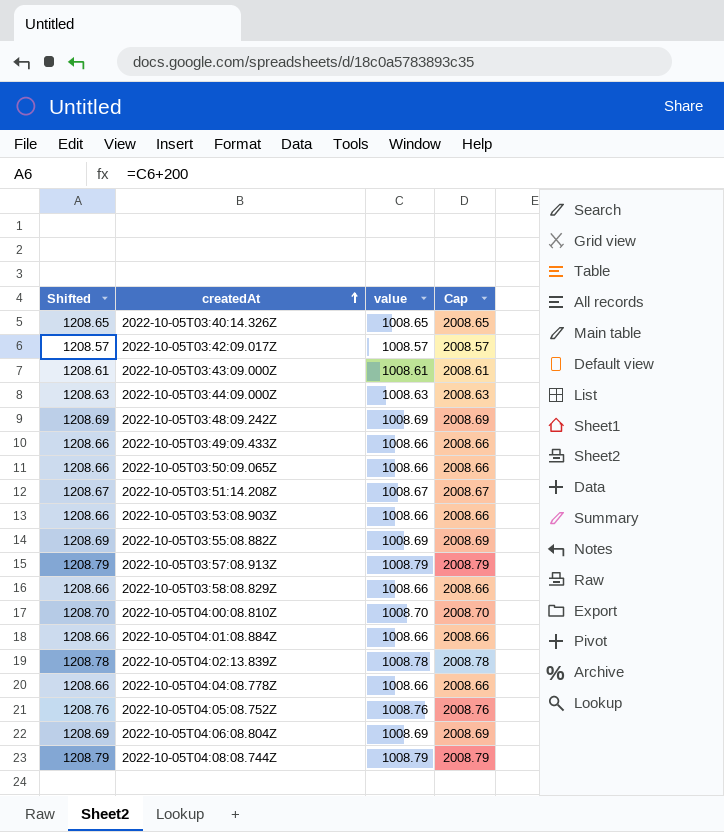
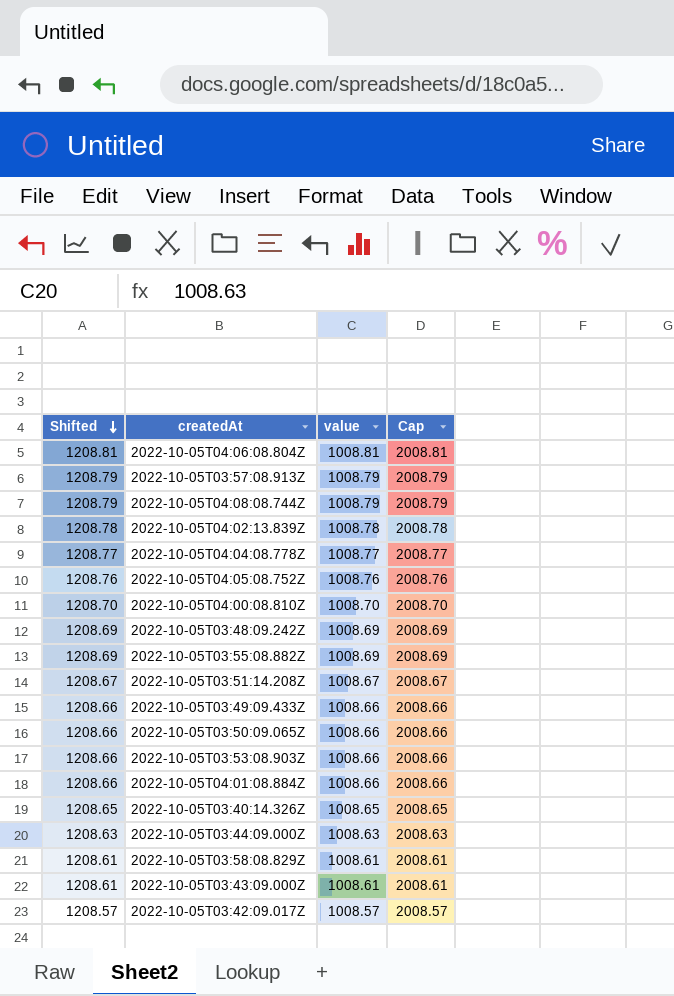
row order: createdAt ascending -> Shifted descending
2022-10-05T04:06:08.804Z | Shifted: 1208.69 -> 1208.81
2022-10-05T04:06:08.804Z | value: 1008.69 -> 1008.81
2022-10-05T04:06:08.804Z | Cap: 2008.69 -> 2008.81
2022-10-05T04:04:08.778Z | Shifted: 1208.66 -> 1208.77
2022-10-05T04:04:08.778Z | value: 1008.66 -> 1008.77
2022-10-05T04:04:08.778Z | Cap: 2008.66 -> 2008.77
2022-10-05T03:58:08.829Z | Shifted: 1208.66 -> 1208.61
2022-10-05T03:58:08.829Z | value: 1008.66 -> 1008.61
2022-10-05T03:58:08.829Z | Cap: 2008.66 -> 2008.61

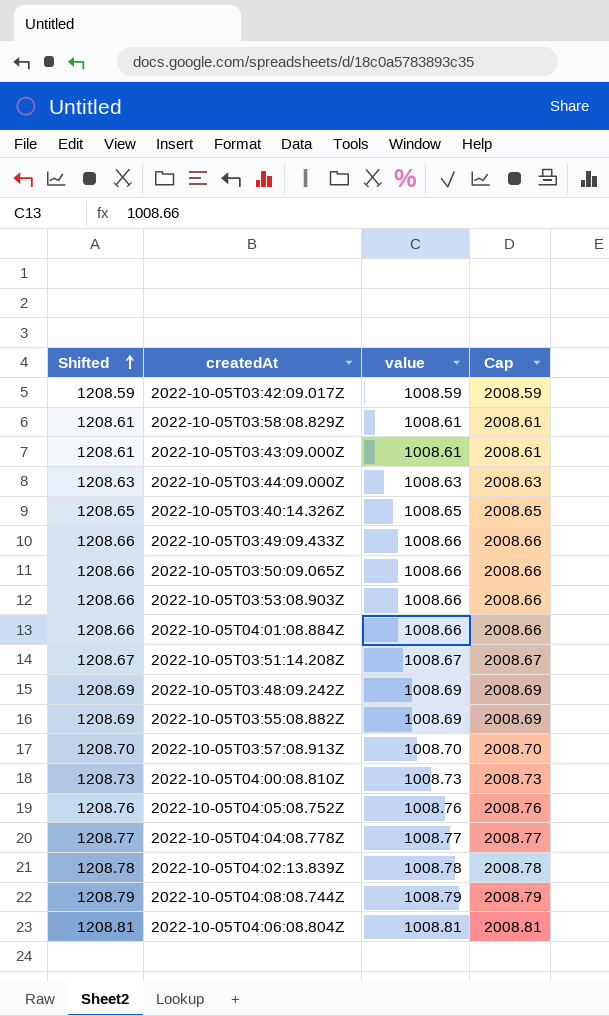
row order: Shifted descending -> Shifted ascending
2022-10-05T03:42:09.017Z | Shifted: 1208.57 -> 1208.59
2022-10-05T03:42:09.017Z | value: 1008.57 -> 1008.59
2022-10-05T03:42:09.017Z | Cap: 2008.57 -> 2008.59
2022-10-05T03:57:08.913Z | Shifted: 1208.79 -> 1208.70
2022-10-05T03:57:08.913Z | value: 1008.79 -> 1008.70
2022-10-05T03:57:08.913Z | Cap: 2008.79 -> 2008.70
2022-10-05T04:00:08.810Z | Shifted: 1208.70 -> 1208.73
2022-10-05T04:00:08.810Z | value: 1008.70 -> 1008.73
2022-10-05T04:00:08.810Z | Cap: 2008.70 -> 2008.73

